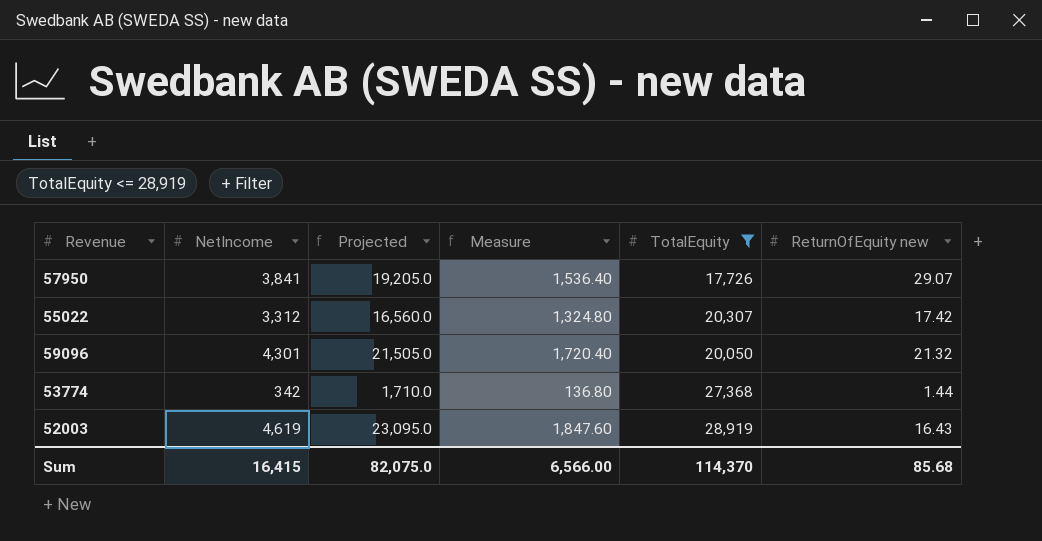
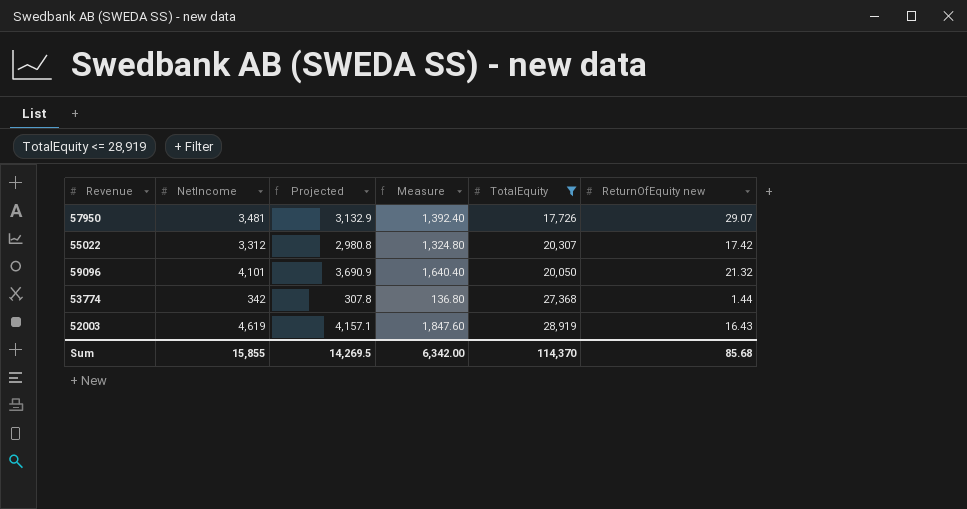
column Projected | formula: [NetIncome] * 5 -> [NetIncome] * 0.9
57950 | NetIncome: 3,841 -> 3,481
57950 | Measure: 1,536.40 -> 1,392.40
59096 | NetIncome: 4,301 -> 4,101
59096 | Measure: 1,720.40 -> 1,640.40
Sum | NetIncome: 16,415 -> 15,855
Sum | Projected: 82,075.0 -> 14,269.5
Sum | Measure: 6,566.00 -> 6,342.00

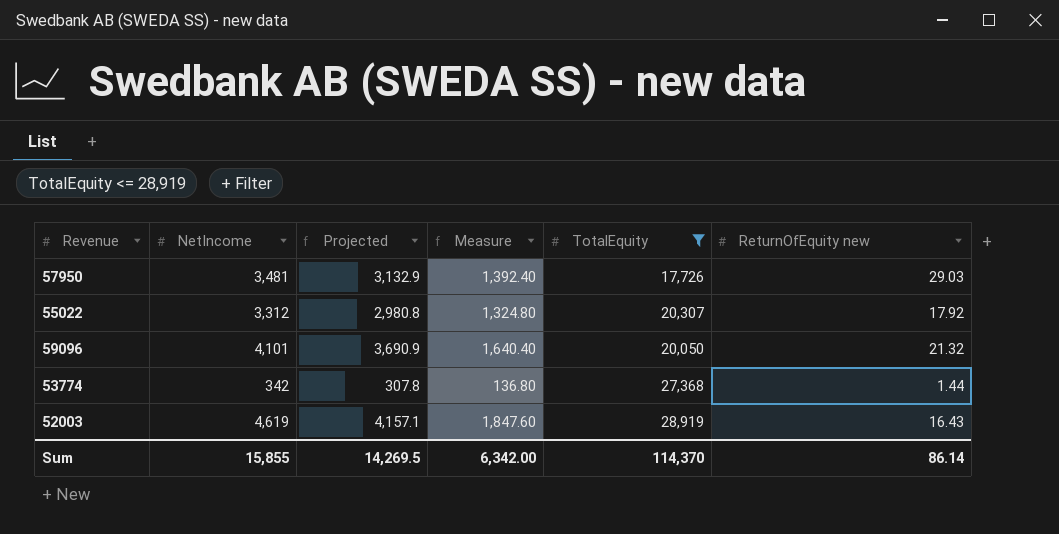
57950 | ReturnOfEquity new: 29.07 -> 29.03
55022 | ReturnOfEquity new: 17.42 -> 17.92
Sum | ReturnOfEquity new: 85.68 -> 86.14

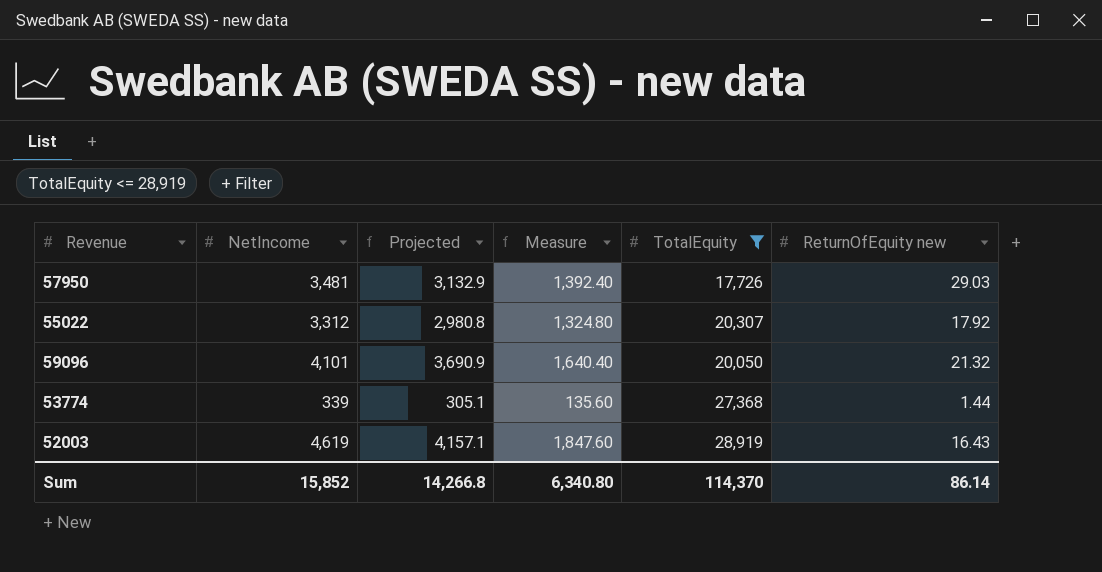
53774 | NetIncome: 342 -> 339
53774 | Projected: 307.8 -> 305.1
53774 | Measure: 136.80 -> 135.60
Sum | NetIncome: 15,855 -> 15,852
Sum | Projected: 14,269.5 -> 14,266.8
Sum | Measure: 6,342.00 -> 6,340.80

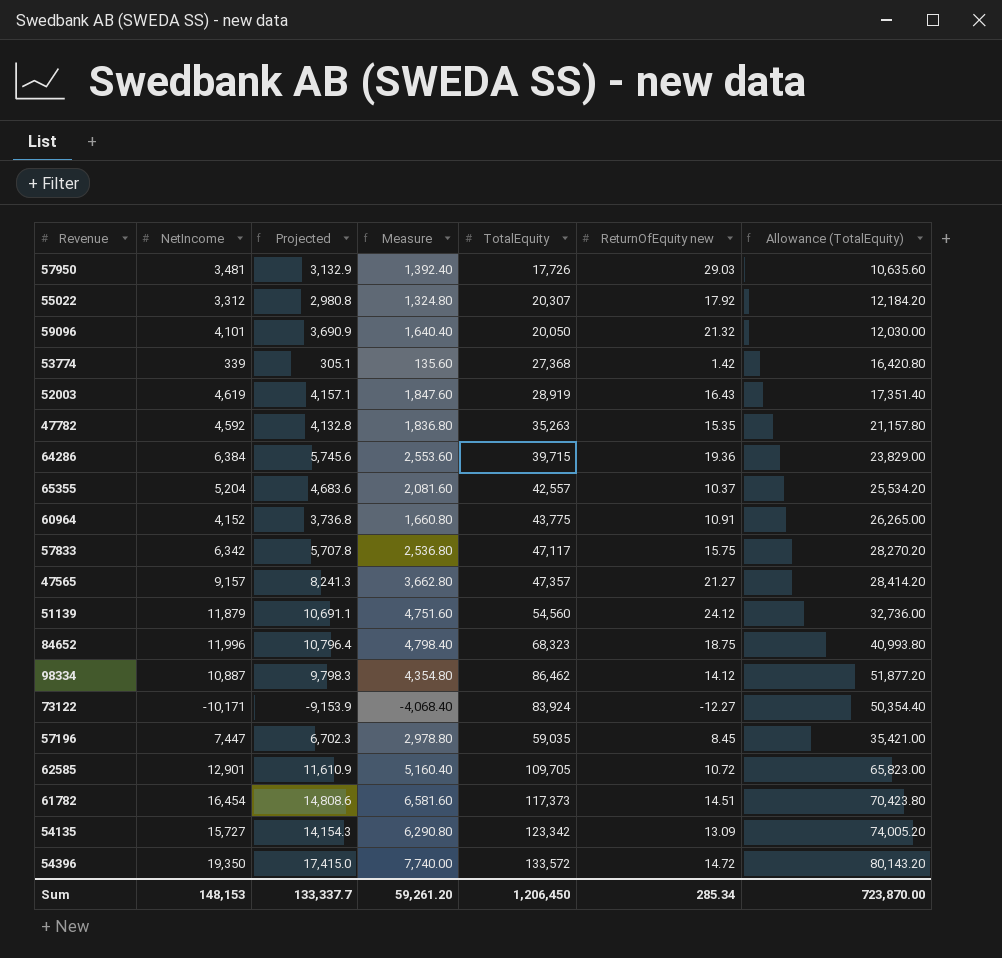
filter: TotalEquity <= 28,919 -> none
column Allowance (TotalEquity) | formula: none -> [TotalEquity] * 0.6
53774 | ReturnOfEquity new: 1.44 -> 1.42
Sum | NetIncome: 15,852 -> 148,153
Sum | Projected: 14,266.8 -> 133,337.7
Sum | Measure: 6,340.80 -> 59,261.20
Sum | TotalEquity: 114,370 -> 1,206,450
Sum | ReturnOfEquity new: 86.14 -> 285.34

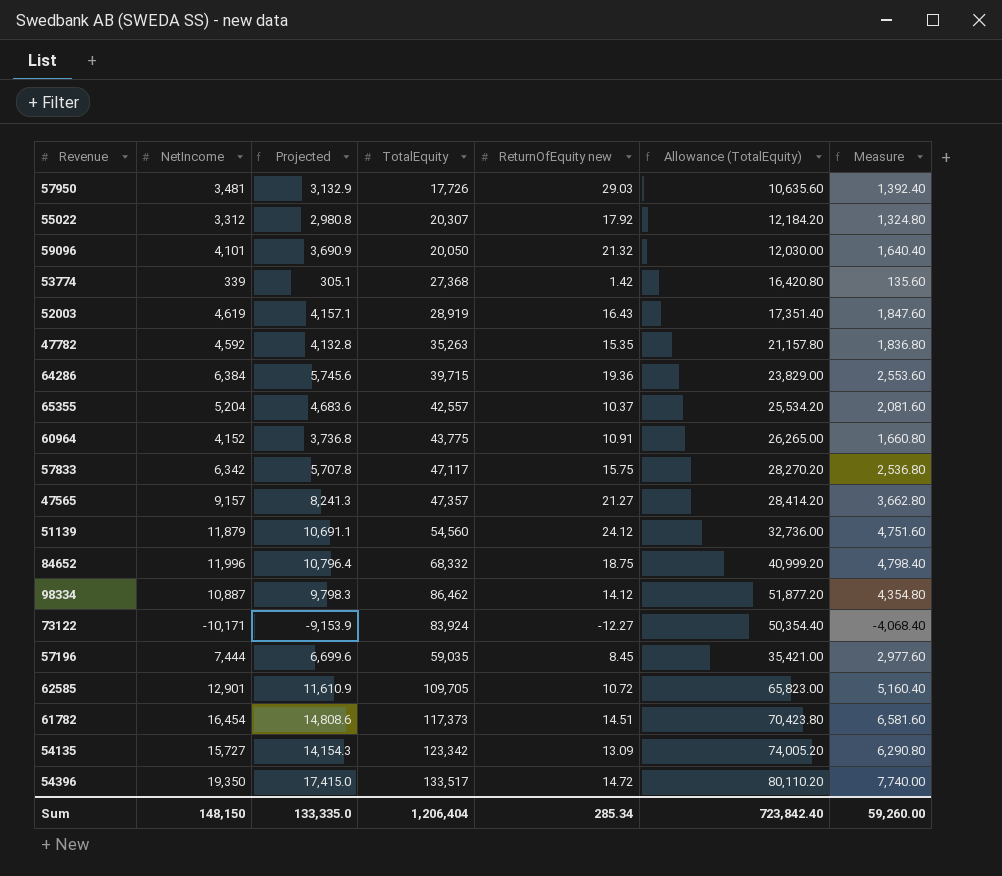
column Measure | position: 4 -> 7
84652 | TotalEquity: 68,323 -> 68,332
84652 | Allowance (TotalEquity): 40,993.80 -> 40,999.20
57196 | NetIncome: 7,447 -> 7,444
57196 | Projected: 6,702.3 -> 6,699.6
57196 | Measure: 2,978.80 -> 2,977.60
54396 | TotalEquity: 133,572 -> 133,517
54396 | Allowance (TotalEquity): 80,143.20 -> 80,110.20
Sum | NetIncome: 148,153 -> 148,150
Sum | Projected: 133,337.7 -> 133,335.0
Sum | TotalEquity: 1,206,450 -> 1,206,404
Sum | Allowance (TotalEquity): 723,870.00 -> 723,842.40
Sum | Measure: 59,261.20 -> 59,260.00

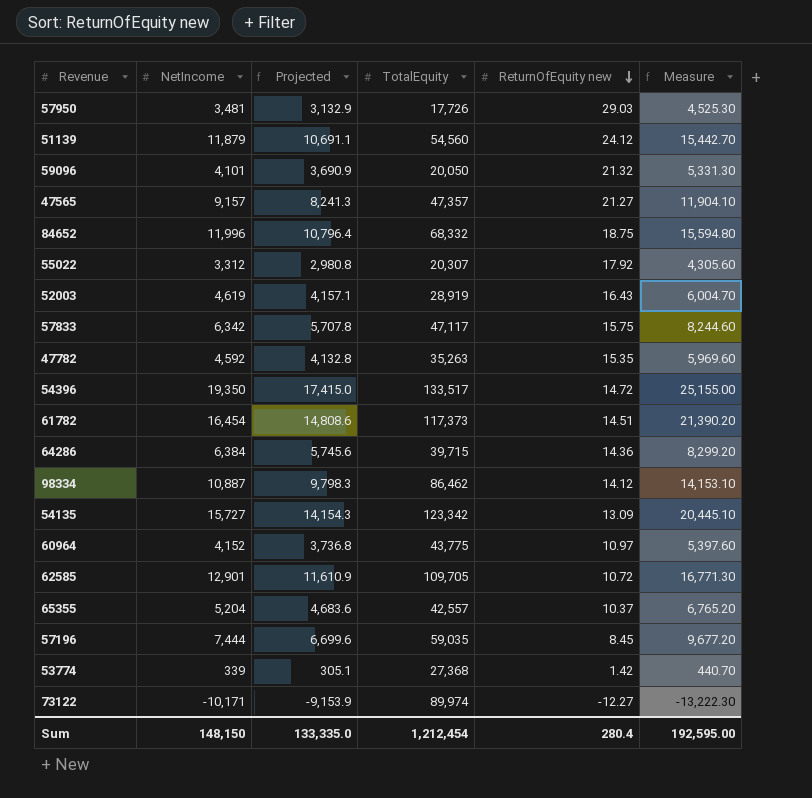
row order: none -> ReturnOfEquity new descending
column Allowance (TotalEquity) | formula: [TotalEquity] * 0.6 -> none
column Measure | formula: [NetIncome] * 0.4 -> [NetIncome] * 1.3
64286 | ReturnOfEquity new: 19.36 -> 14.36
60964 | ReturnOfEquity new: 10.91 -> 10.97
73122 | TotalEquity: 83,924 -> 89,974
Sum | TotalEquity: 1,206,404 -> 1,212,454
Sum | ReturnOfEquity new: 285.34 -> 280.4
Sum | Measure: 59,260.00 -> 192,595.00

